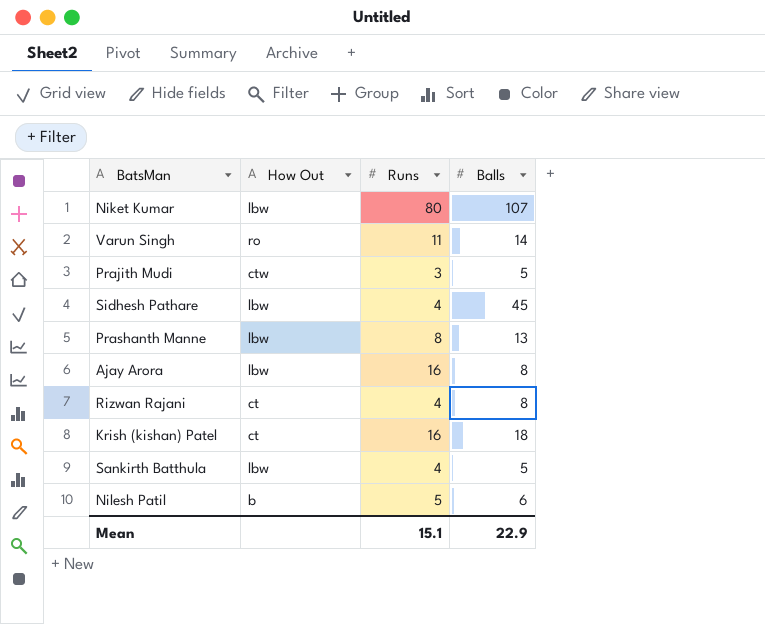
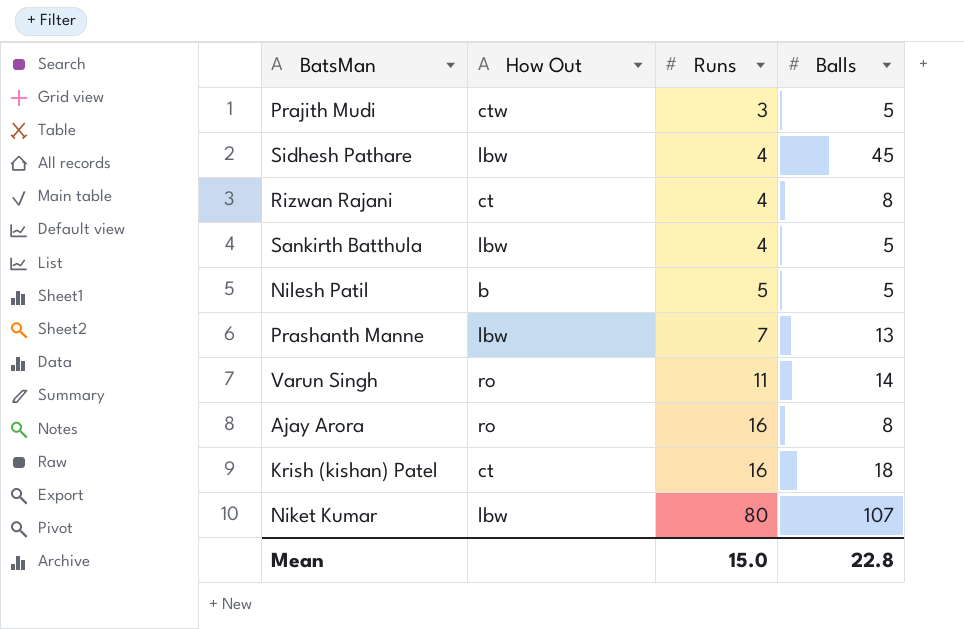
row order: none -> Runs ascending
Nilesh Patil | Balls: 6 -> 5
Prashanth Manne | Runs: 8 -> 7
Ajay Arora | How Out: lbw -> ro
Mean | Runs: 15.1 -> 15.0
Mean | Balls: 22.9 -> 22.8

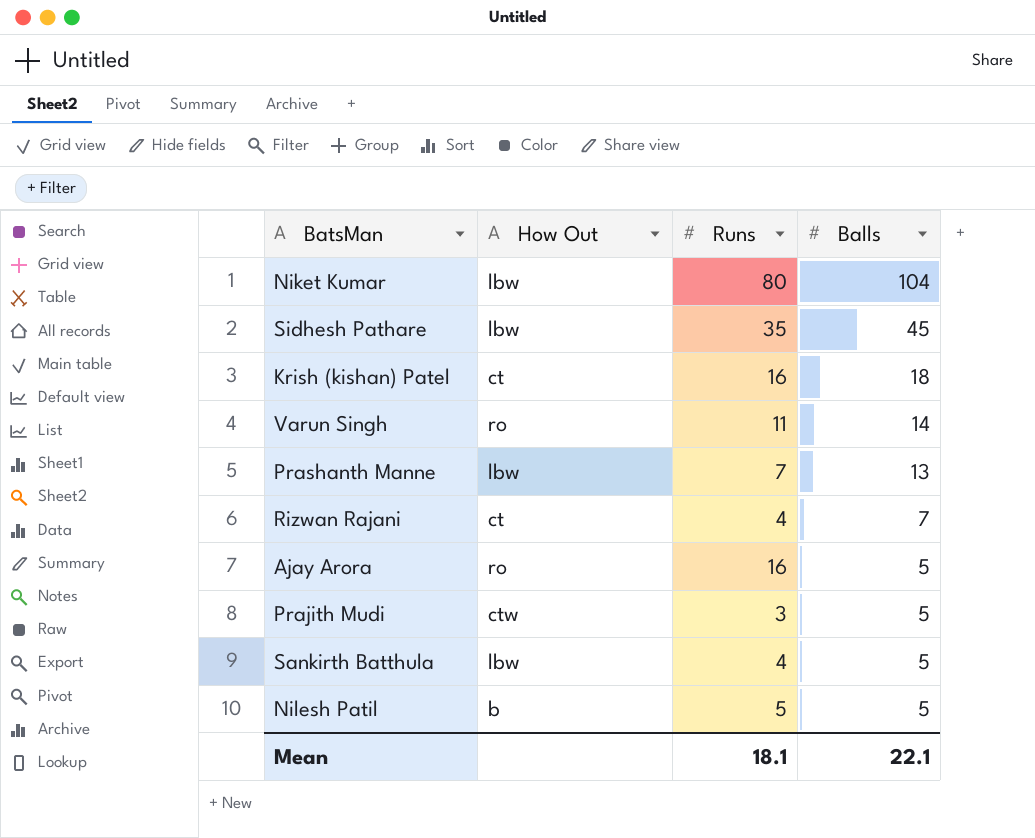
row order: Runs ascending -> Balls descending
Niket Kumar | Balls: 107 -> 104
Sidhesh Pathare | Runs: 4 -> 35
Rizwan Rajani | Balls: 8 -> 7
Ajay Arora | Balls: 8 -> 5
Mean | Runs: 15.0 -> 18.1
Mean | Balls: 22.8 -> 22.1

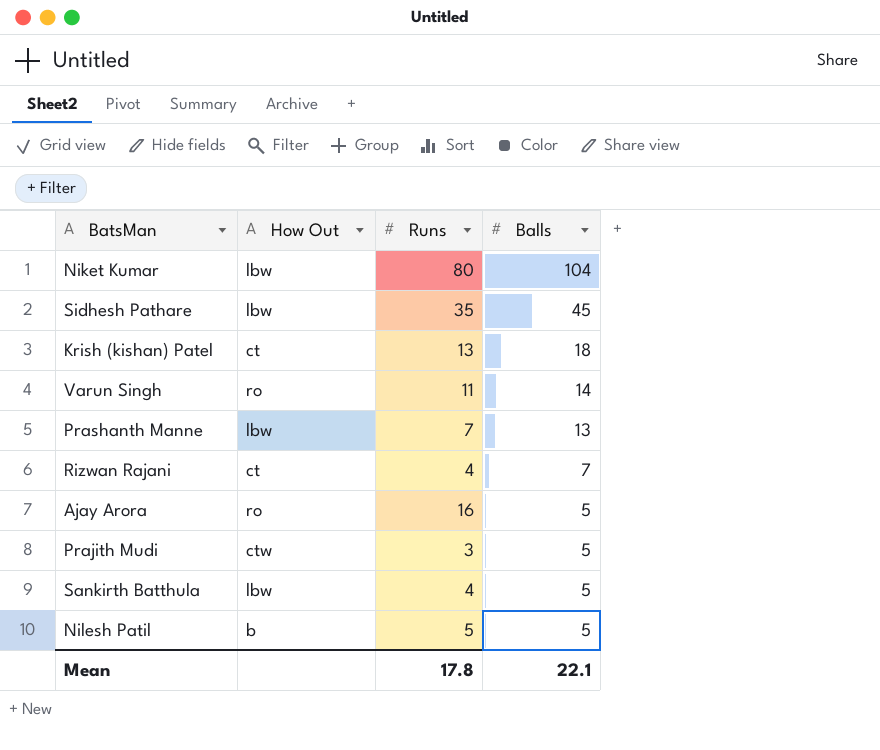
Krish (kishan) Patel | Runs: 16 -> 13
Mean | Runs: 18.1 -> 17.8

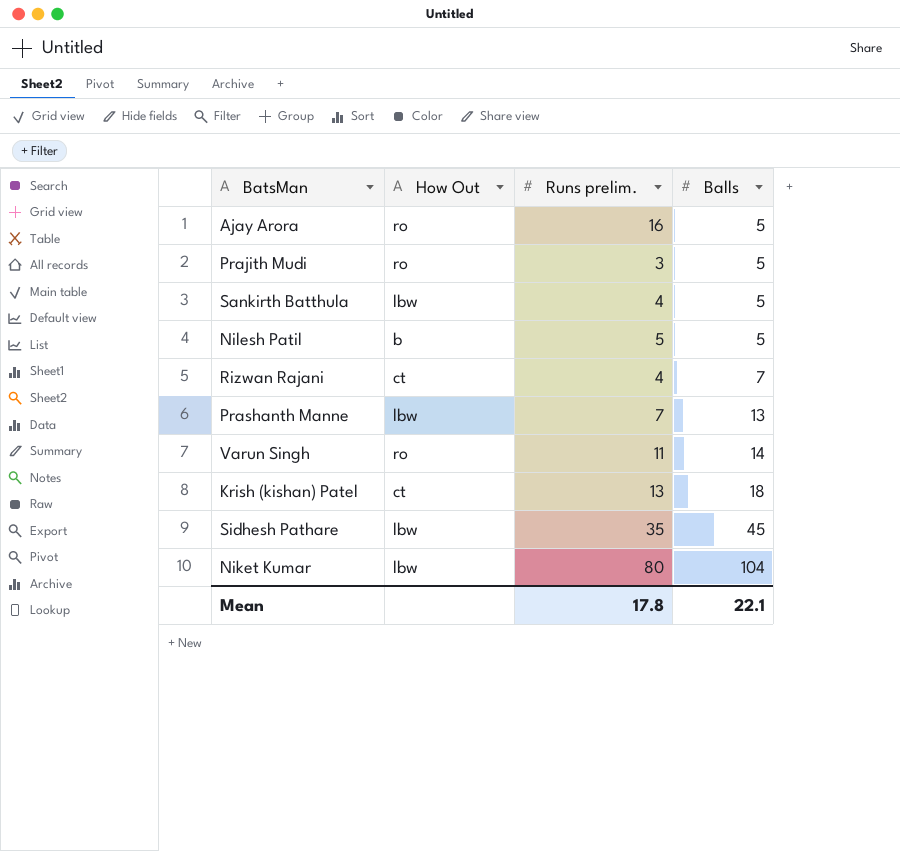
row order: Balls descending -> Balls ascending
column name: Runs -> Runs prelim.
Prajith Mudi | How Out: ctw -> ro

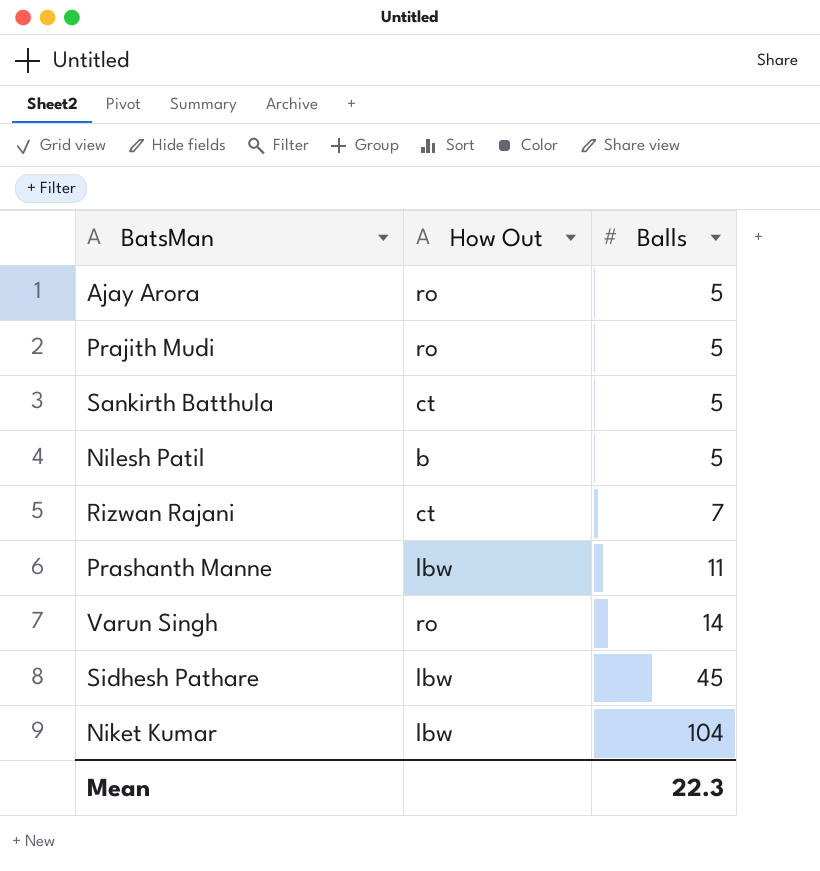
column Runs prelim. | position: 3 -> none
row Krish (kishan) Patel: ct | 13 | 18 -> none
Sankirth Batthula | How Out: lbw -> ct
Prashanth Manne | Balls: 13 -> 11
Mean | Balls: 22.1 -> 22.3

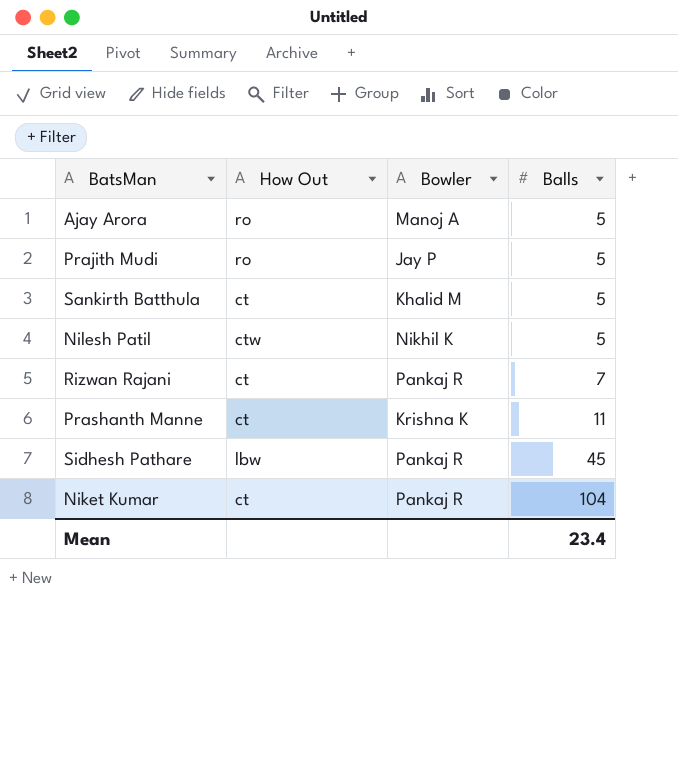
column Bowler | position: none -> 3
row Varun Singh: ro | 14 -> none
Nilesh Patil | How Out: b -> ctw
Prashanth Manne | How Out: lbw -> ct
Niket Kumar | How Out: lbw -> ct
Mean | Balls: 22.3 -> 23.4

